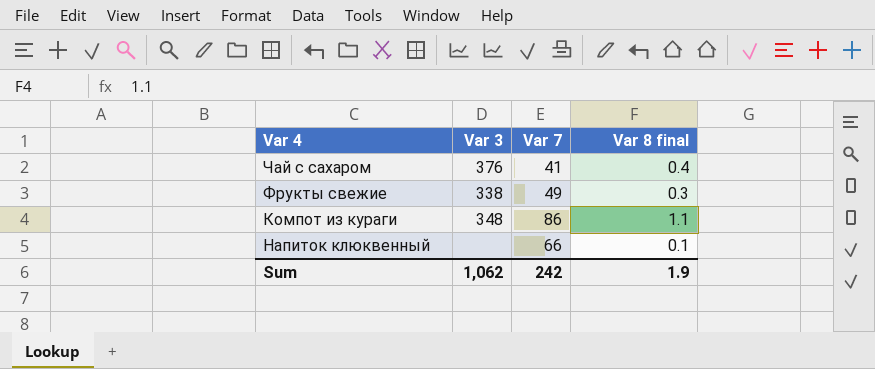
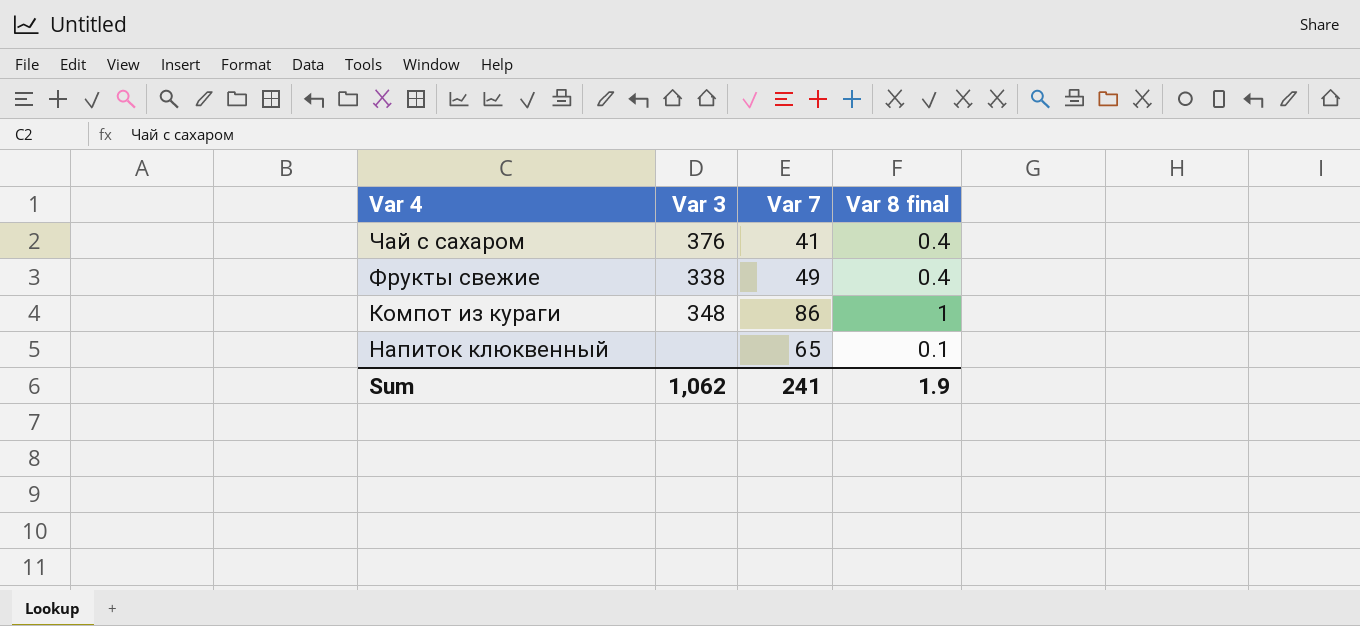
Фрукты свежие | Var 8 final: 0.3 -> 0.4
Компот из кураги | Var 8 final: 1.1 -> 1
Напиток клюквенный | Var 7: 66 -> 65
Sum | Var 7: 242 -> 241

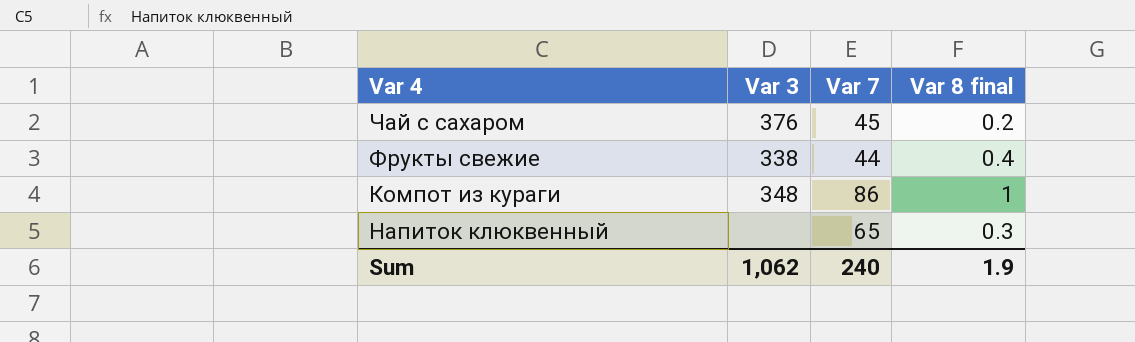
Чай с сахаром | Var 7: 41 -> 45
Чай с сахаром | Var 8 final: 0.4 -> 0.2
Фрукты свежие | Var 7: 49 -> 44
Напиток клюквенный | Var 8 final: 0.1 -> 0.3
Sum | Var 7: 241 -> 240

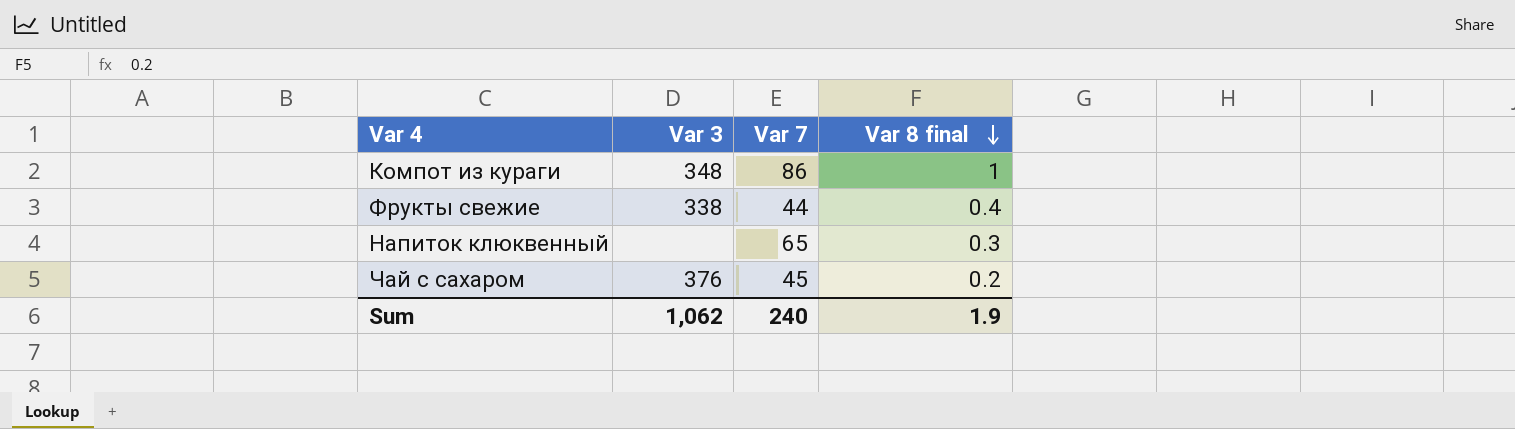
row order: none -> Var 8 final descending

